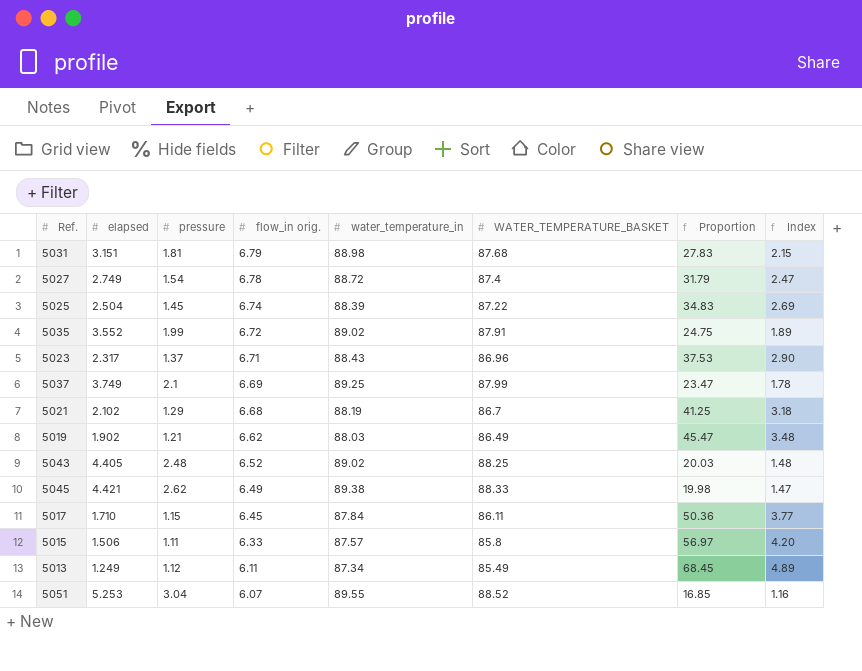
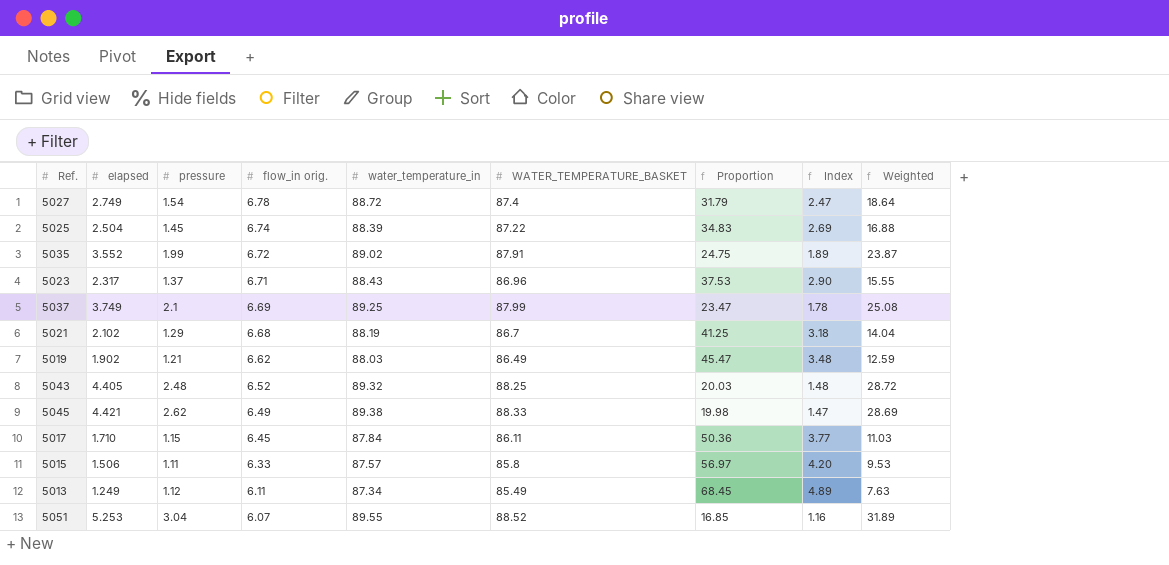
column Weighted | formula: none -> [elapsed] * [flow_in orig.]
row 5031: 3.151 | 1.81 | 6.79 | 88.98 | 87.68 | 27.83 | 2.15 -> none
5043 | water_temperature_in: 89.02 -> 89.32

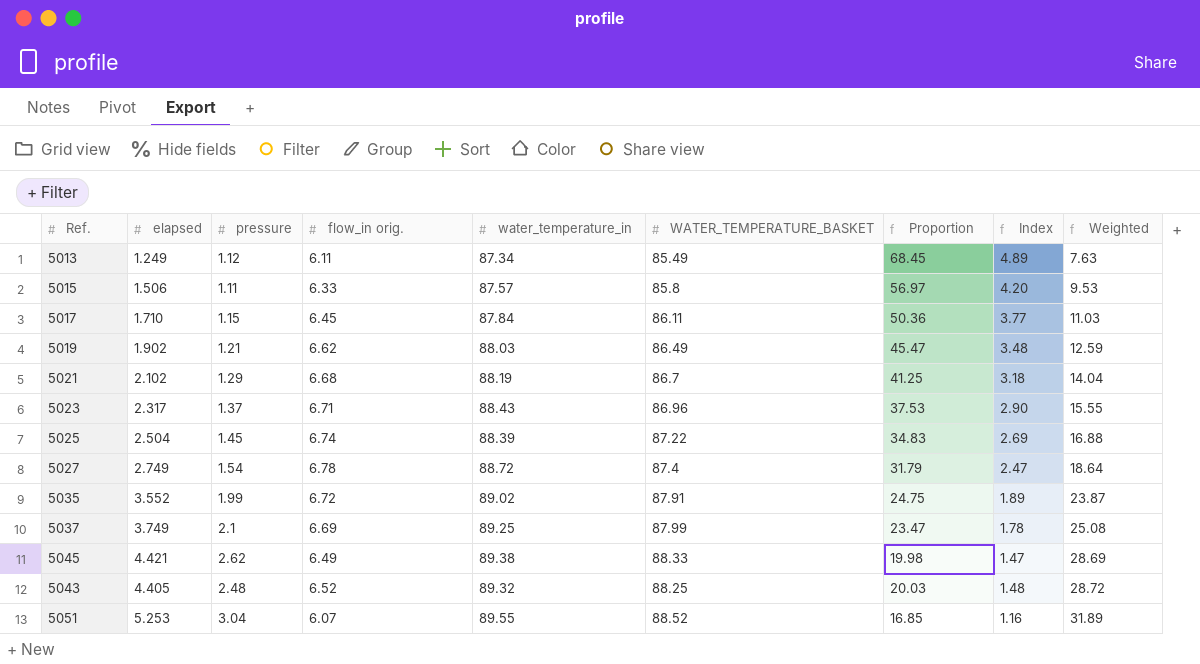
row order: flow_in orig. descending -> Weighted ascending

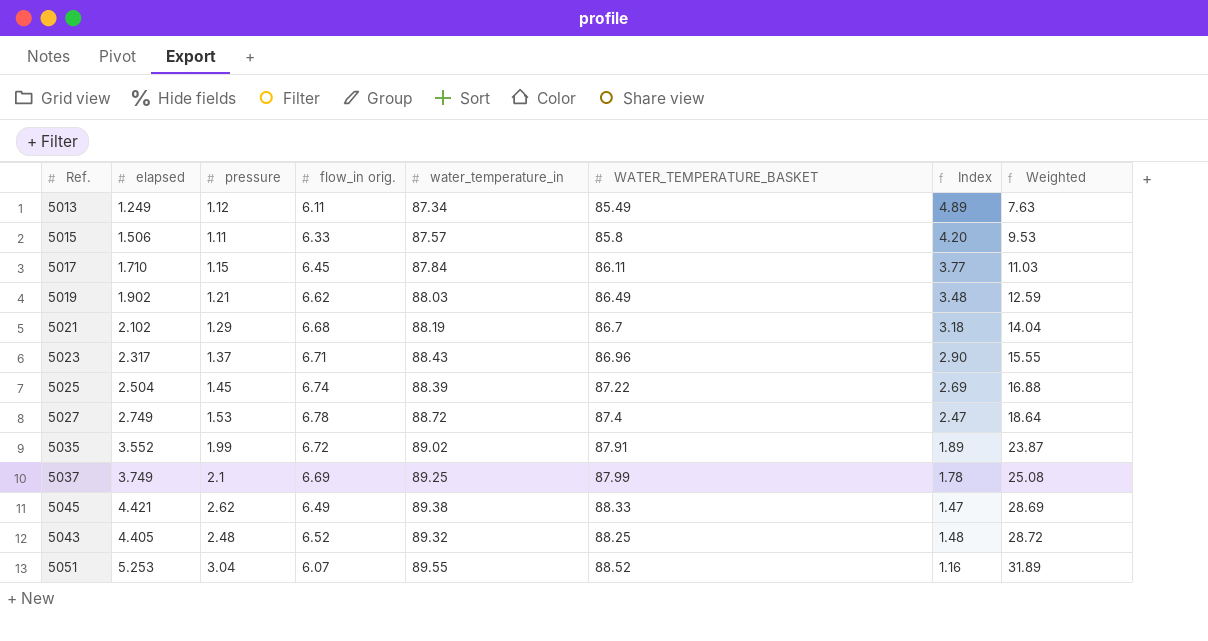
column Proportion | formula: [WATER_TEMPERATURE_BASKET] / [elapsed] -> none
5027 | pressure: 1.54 -> 1.53

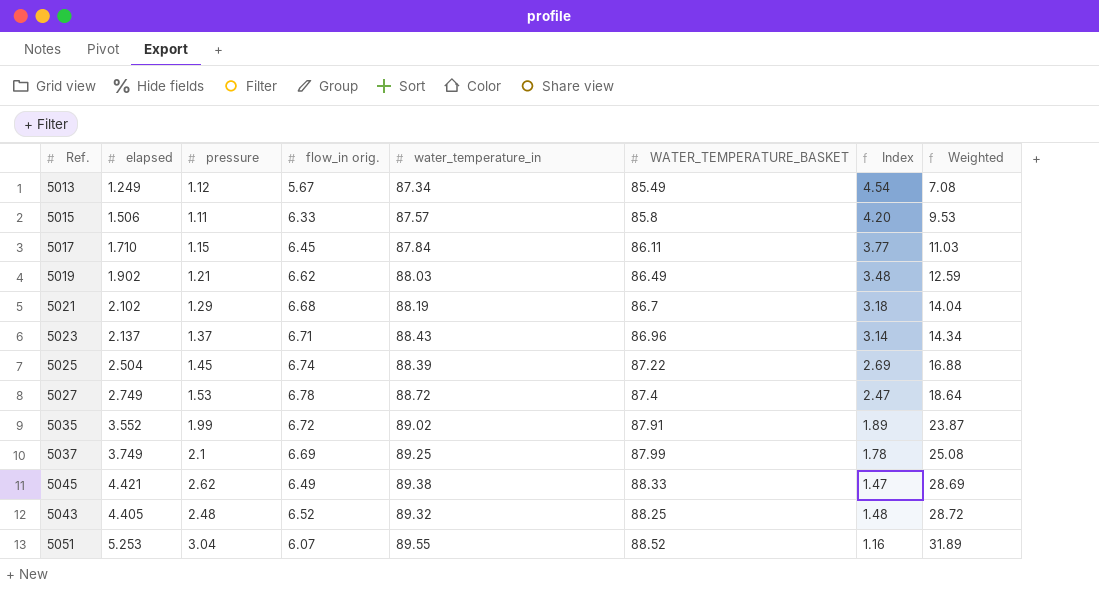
5013 | flow_in orig.: 6.11 -> 5.67
5013 | Index: 4.89 -> 4.54
5013 | Weighted: 7.63 -> 7.08
5023 | elapsed: 2.317 -> 2.137
5023 | Index: 2.90 -> 3.14
5023 | Weighted: 15.55 -> 14.34

